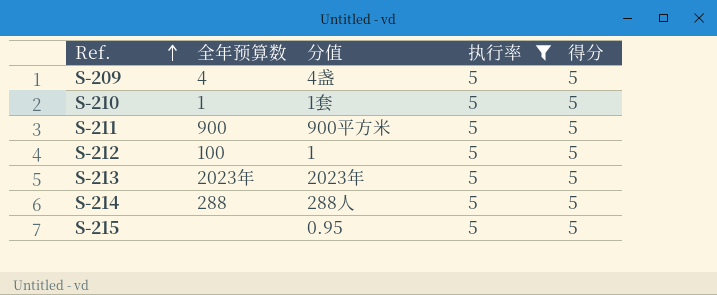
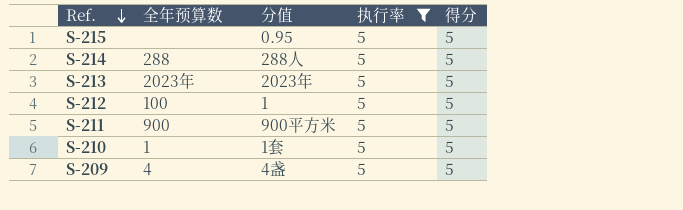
row order: Ref. ascending -> Ref. descending

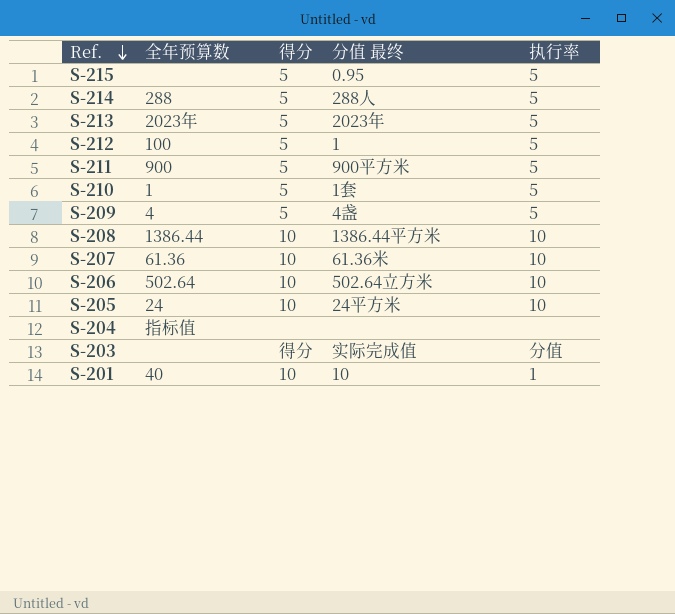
filter: 执行率 = 5 -> none
column 得分 | position: 5 -> 3
column name: 分值 -> 分值 最终

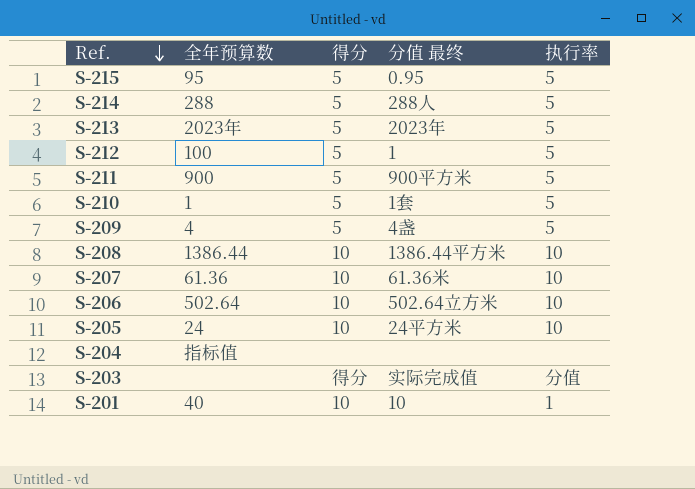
S-215 | 全年预算数: none -> 95

